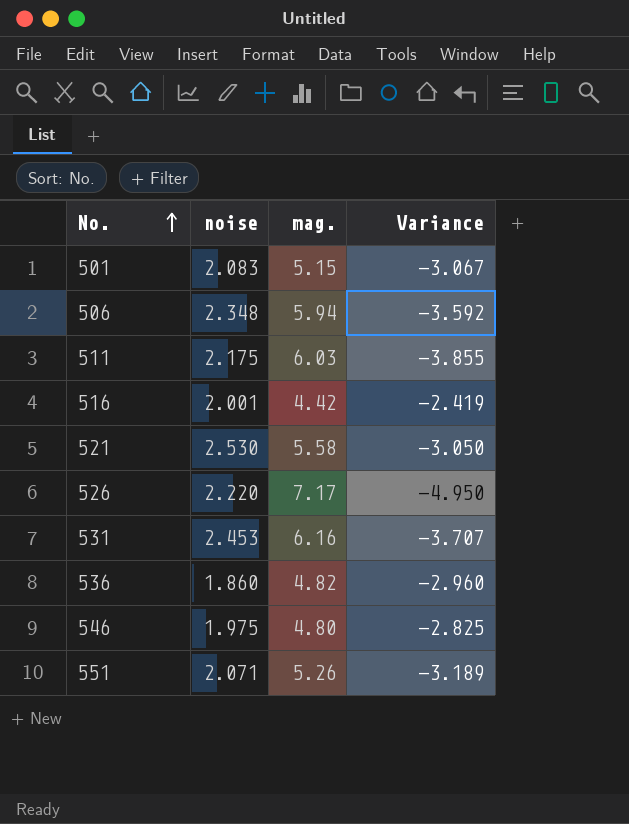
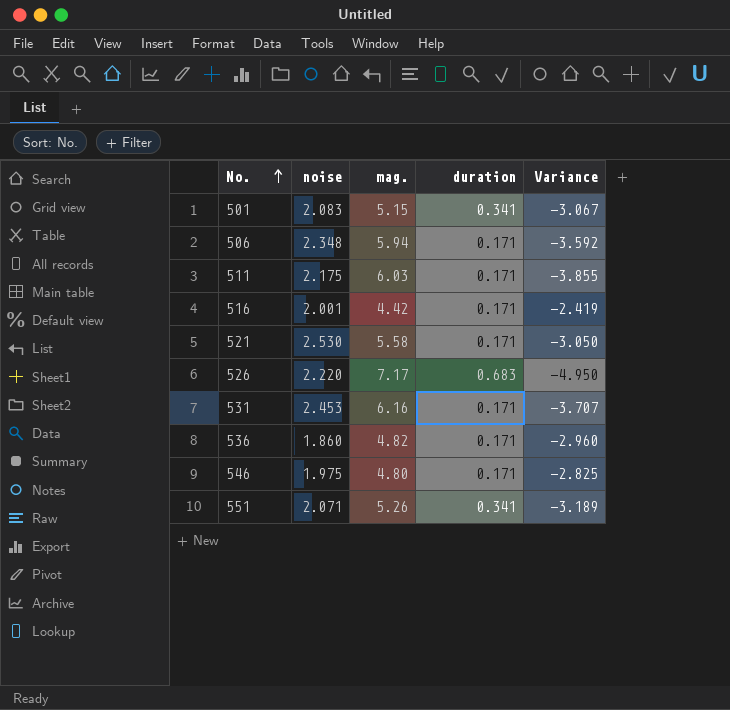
column duration | position: none -> 4

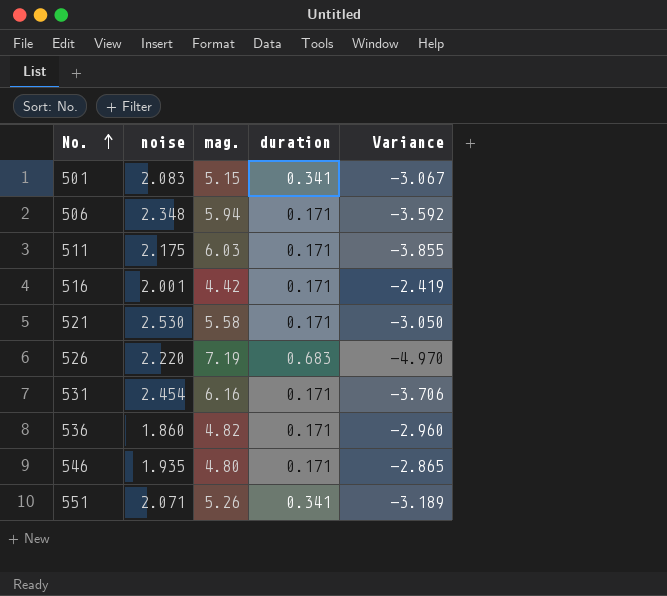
526 | mag.: 7.17 -> 7.19
526 | Variance: -4.950 -> -4.970
531 | noise: 2.453 -> 2.454
531 | Variance: -3.707 -> -3.706
546 | noise: 1.975 -> 1.935
546 | Variance: -2.825 -> -2.865

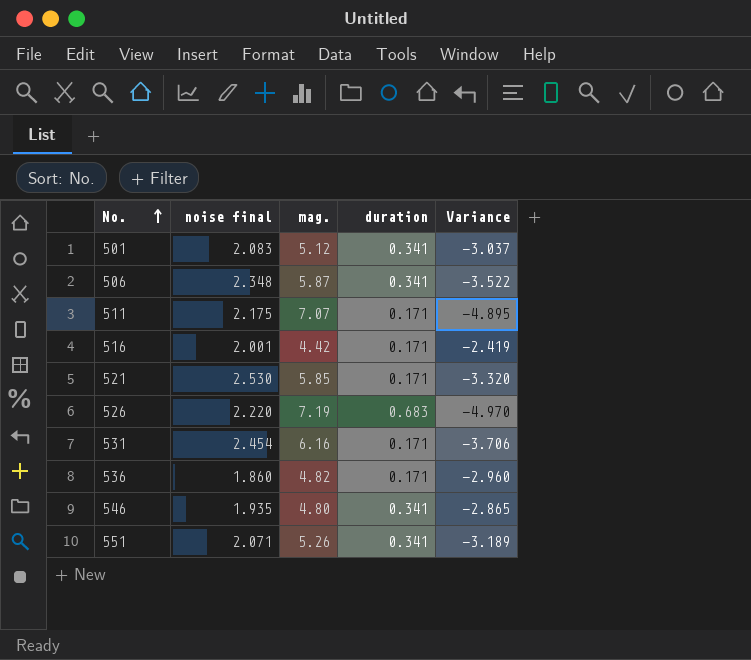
column name: noise -> noise final
501 | mag.: 5.15 -> 5.12
501 | Variance: -3.067 -> -3.037
506 | mag.: 5.94 -> 5.87
506 | duration: 0.171 -> 0.341
506 | Variance: -3.592 -> -3.522
511 | mag.: 6.03 -> 7.07
511 | Variance: -3.855 -> -4.895
521 | mag.: 5.58 -> 5.85
521 | Variance: -3.050 -> -3.320
546 | duration: 0.171 -> 0.341

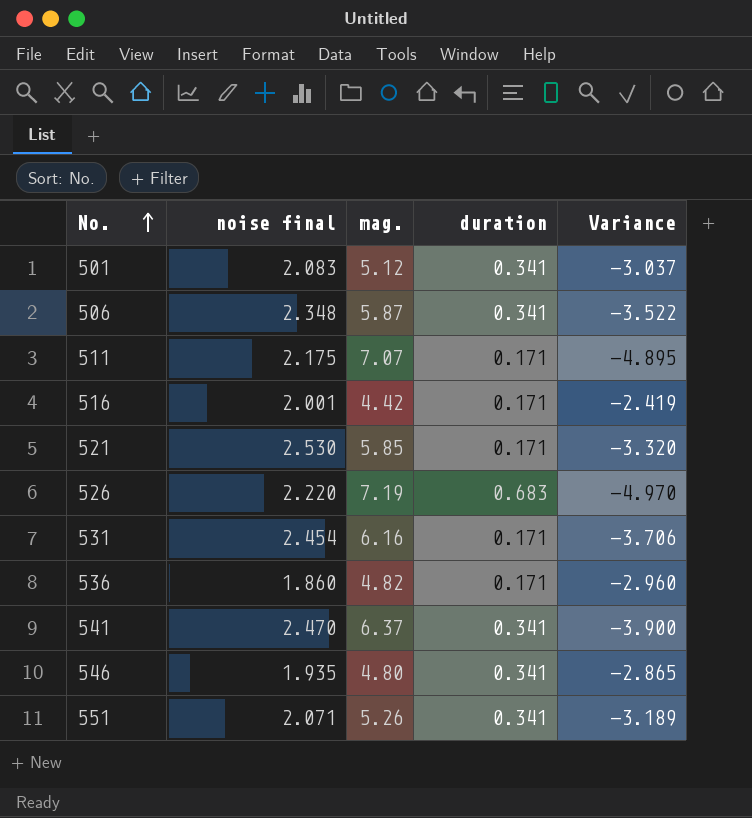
row 541: none -> 2.470 | 6.37 | 0.341 | -3.900

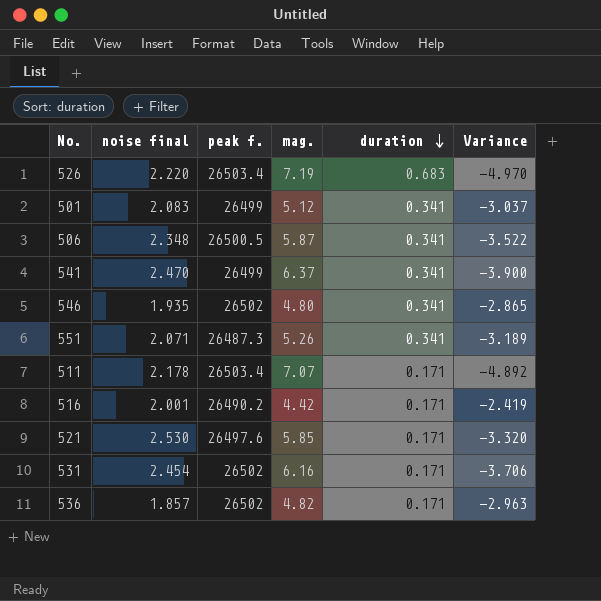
row order: No. ascending -> duration descending
column peak f. | position: none -> 3
511 | noise final: 2.175 -> 2.178
511 | Variance: -4.895 -> -4.892
536 | noise final: 1.860 -> 1.857
536 | Variance: -2.960 -> -2.963

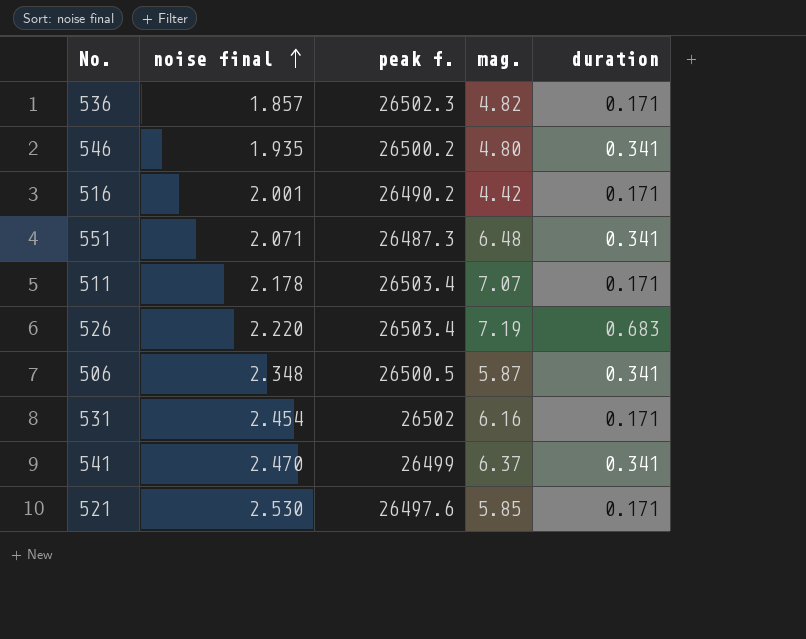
row order: duration descending -> noise final ascending
column Variance | formula: [noise final] - [mag.] -> none
row 501: 2.083 | 26499 | 5.12 | 0.341 | -3.037 -> none
536 | peak f.: 26502 -> 26502.3
546 | peak f.: 26502 -> 26500.2
551 | mag.: 5.26 -> 6.48

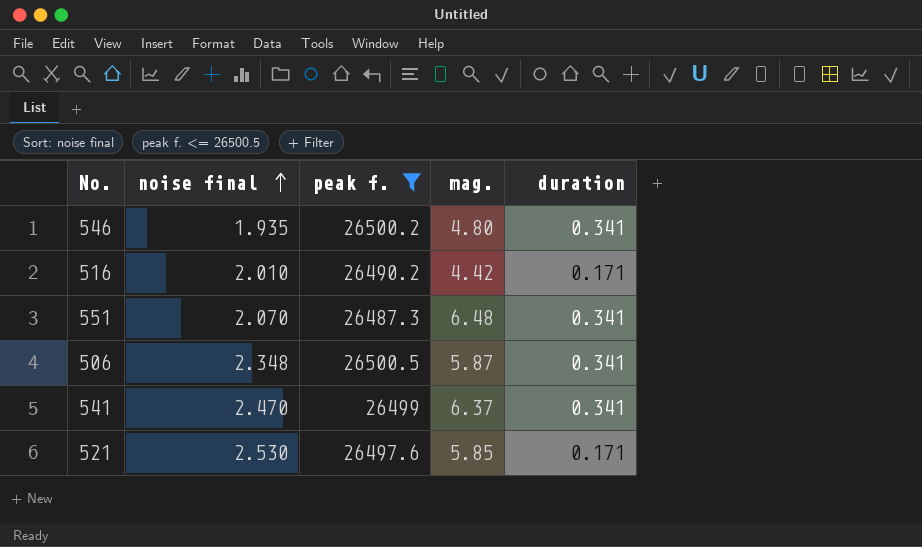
filter: none -> peak f. <= 26500.5
516 | noise final: 2.001 -> 2.010
551 | noise final: 2.071 -> 2.070

